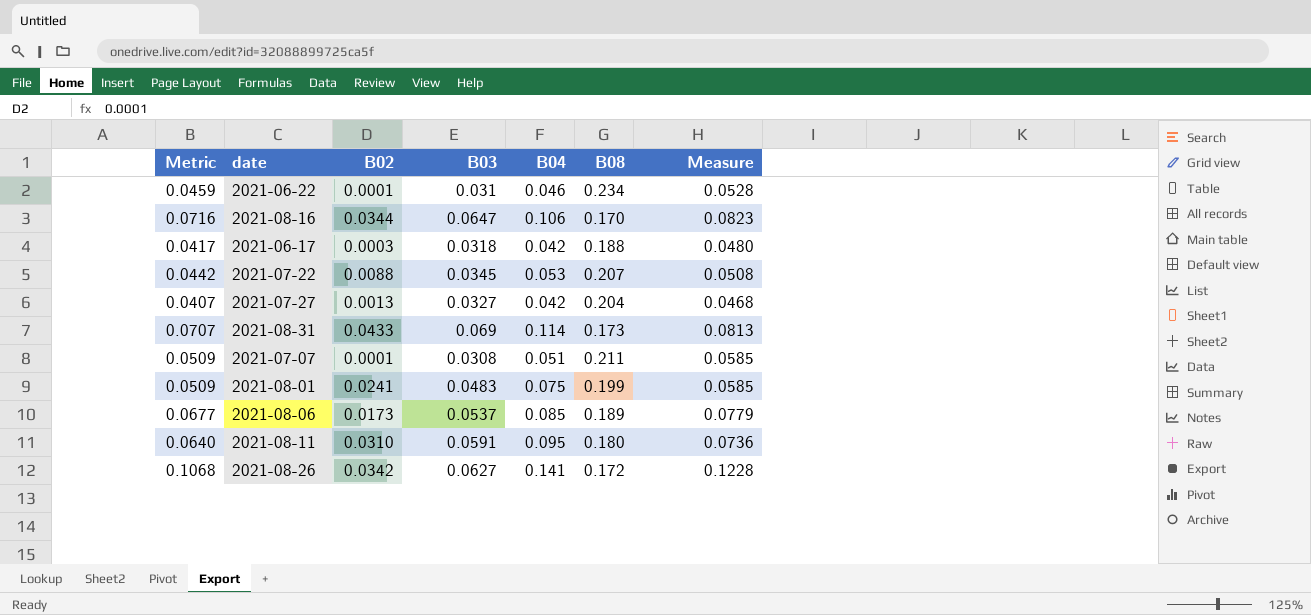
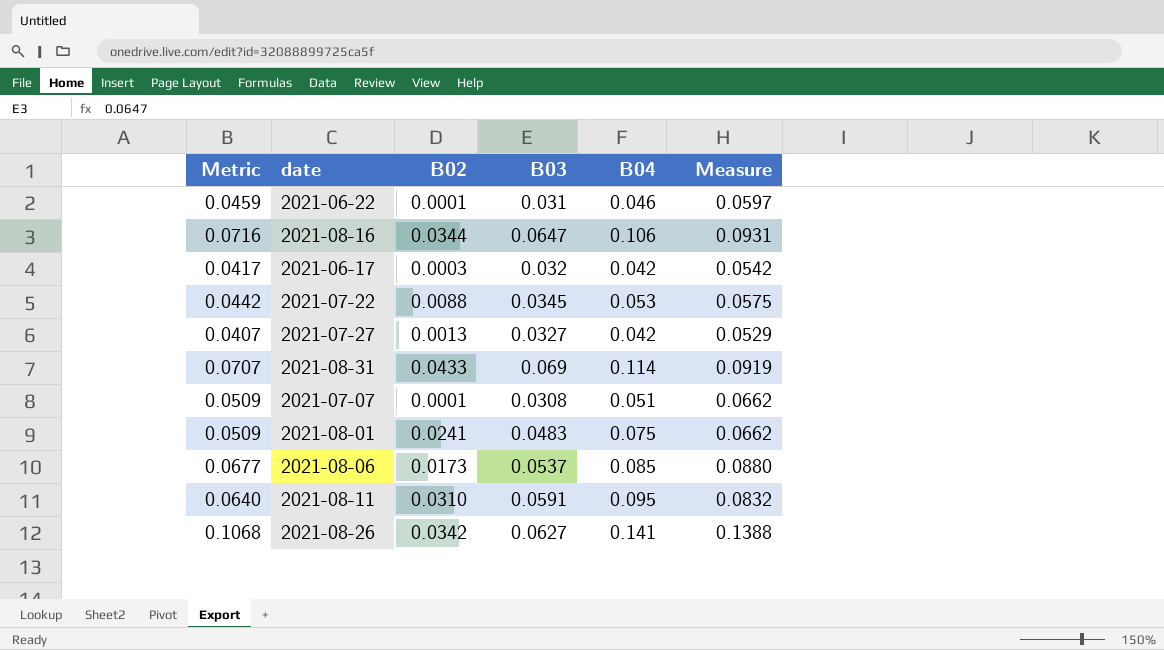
column B08 | position: 6 -> none
column Measure | formula: [Metric] * 1.15 -> [Metric] * 1.3
2021-06-17 | B03: 0.0318 -> 0.032

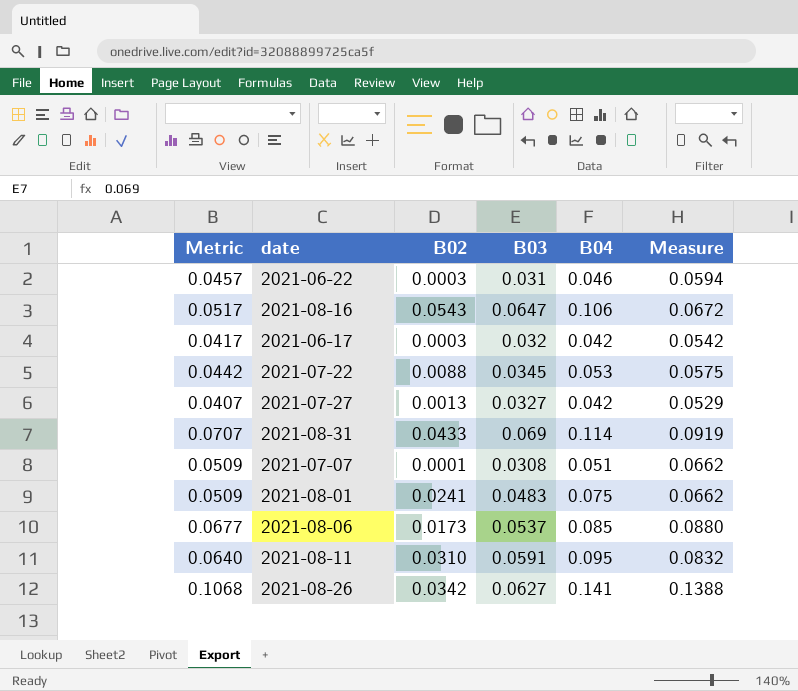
2021-06-22 | Metric: 0.0459 -> 0.0457
2021-06-22 | B02: 0.0001 -> 0.0003
2021-06-22 | Measure: 0.0597 -> 0.0594
2021-08-16 | Metric: 0.0716 -> 0.0517
2021-08-16 | B02: 0.0344 -> 0.0543
2021-08-16 | Measure: 0.0931 -> 0.0672

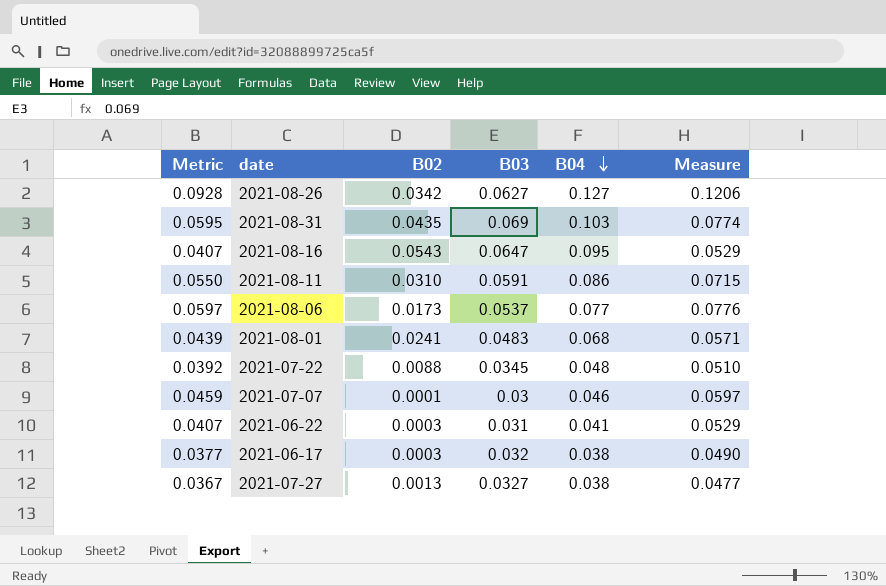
row order: none -> B04 descending
2021-08-26 | Metric: 0.1068 -> 0.0928
2021-08-26 | B04: 0.141 -> 0.127
2021-08-26 | Measure: 0.1388 -> 0.1206
2021-08-31 | Metric: 0.0707 -> 0.0595
2021-08-31 | B02: 0.0433 -> 0.0435
2021-08-31 | B04: 0.114 -> 0.103
2021-08-31 | Measure: 0.0919 -> 0.0774
2021-08-16 | Metric: 0.0517 -> 0.0407
2021-08-16 | B04: 0.106 -> 0.095
2021-08-16 | Measure: 0.0672 -> 0.0529
2021-08-11 | Metric: 0.0640 -> 0.0550
2021-08-11 | B04: 0.095 -> 0.086
2021-08-11 | Measure: 0.0832 -> 0.0715
2021-08-06 | Metric: 0.0677 -> 0.0597
2021-08-06 | B04: 0.085 -> 0.077
2021-08-06 | Measure: 0.0880 -> 0.0776
2021-08-01 | Metric: 0.0509 -> 0.0439
2021-08-01 | B04: 0.075 -> 0.068
2021-08-01 | Measure: 0.0662 -> 0.0571
2021-07-22 | Metric: 0.0442 -> 0.0392
2021-07-22 | B04: 0.053 -> 0.048
2021-07-22 | Measure: 0.0575 -> 0.0510
2021-07-07 | Metric: 0.0509 -> 0.0459
2021-07-07 | B03: 0.0308 -> 0.03
2021-07-07 | B04: 0.051 -> 0.046
2021-07-07 | Measure: 0.0662 -> 0.0597
2021-06-22 | Metric: 0.0457 -> 0.0407
2021-06-22 | B04: 0.046 -> 0.041
2021-06-22 | Measure: 0.0594 -> 0.0529
2021-06-17 | Metric: 0.0417 -> 0.0377
2021-06-17 | B04: 0.042 -> 0.038
2021-06-17 | Measure: 0.0542 -> 0.0490
2021-07-27 | Metric: 0.0407 -> 0.0367
2021-07-27 | B04: 0.042 -> 0.038
2021-07-27 | Measure: 0.0529 -> 0.0477

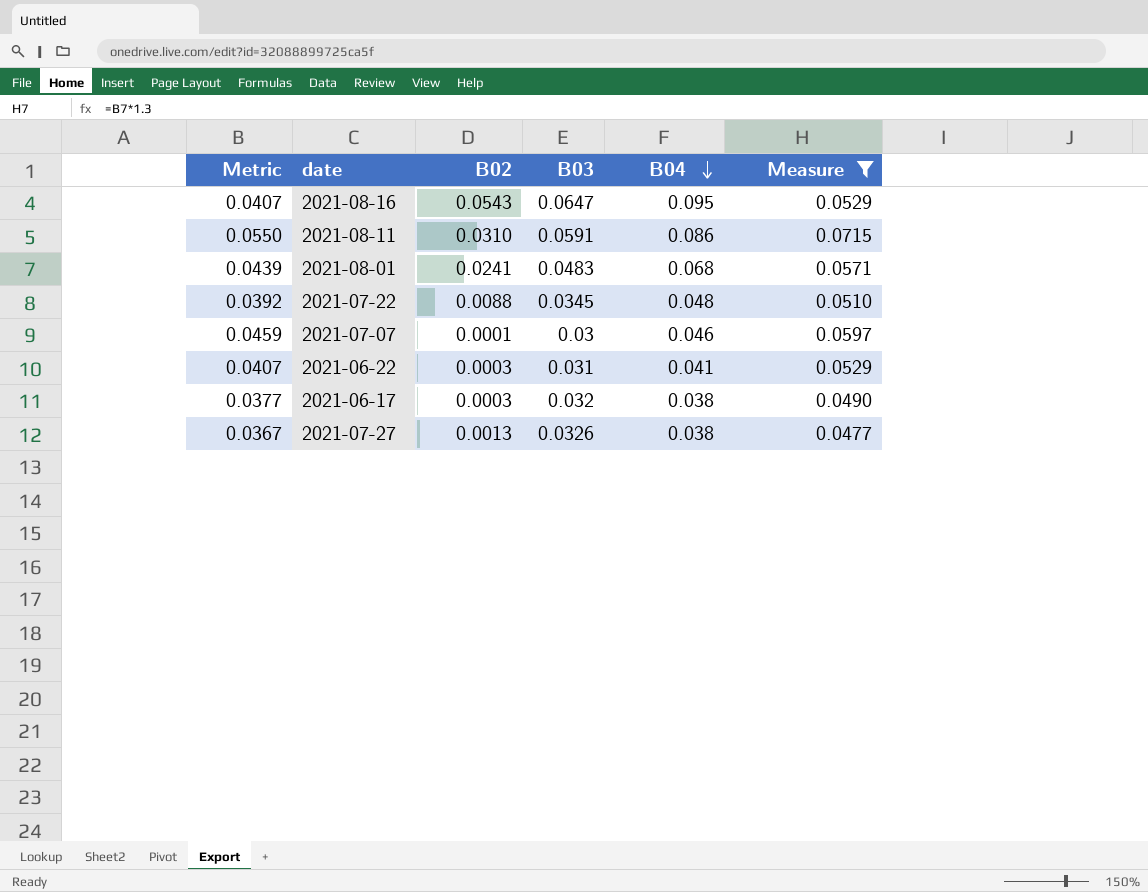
filter: none -> Measure <= 0.0715
2021-07-27 | B03: 0.0327 -> 0.0326

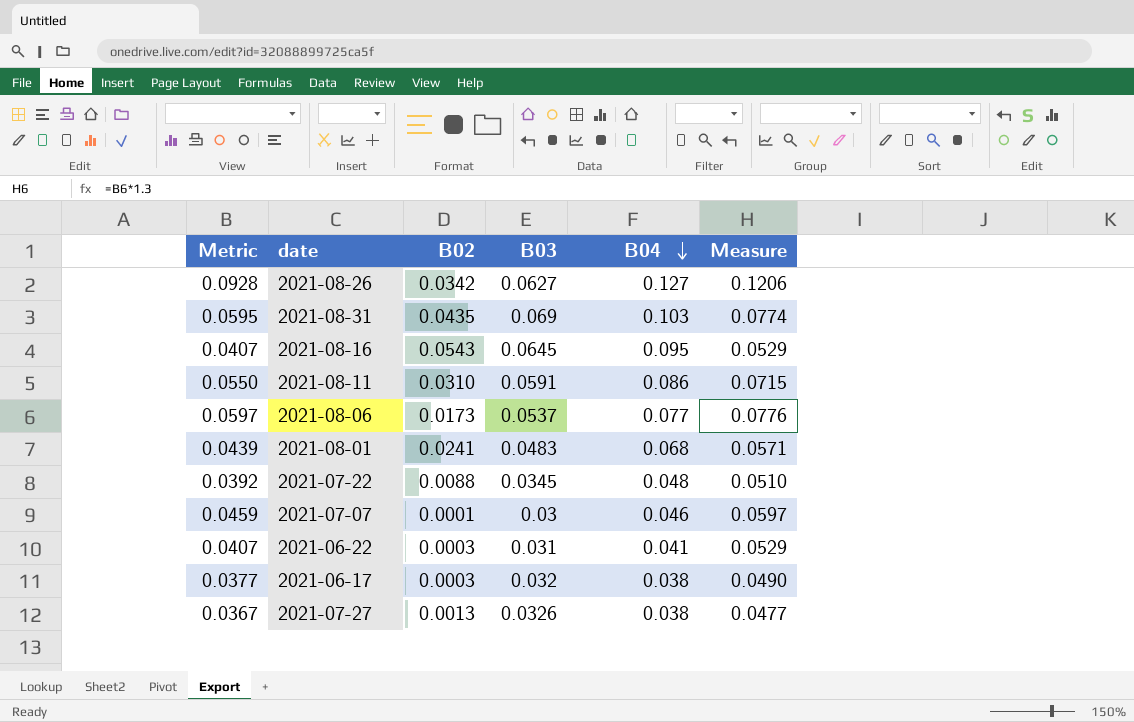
filter: Measure <= 0.0715 -> none
2021-08-16 | B03: 0.0647 -> 0.0645

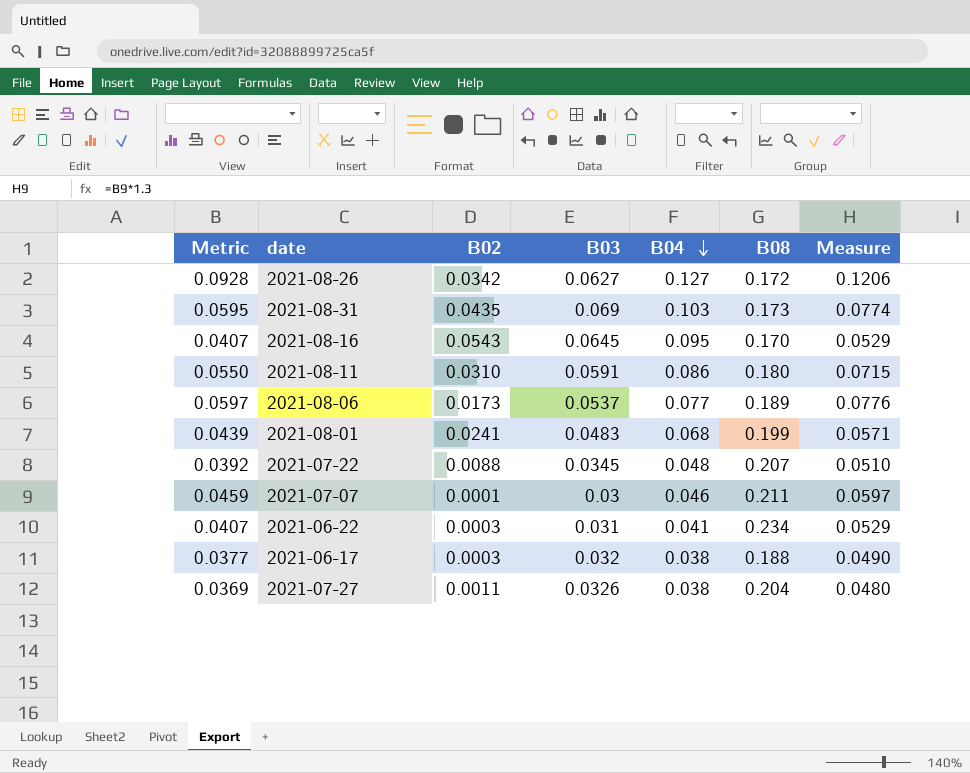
column B08 | position: none -> 6
2021-07-27 | Metric: 0.0367 -> 0.0369
2021-07-27 | B02: 0.0013 -> 0.0011
2021-07-27 | Measure: 0.0477 -> 0.0480

